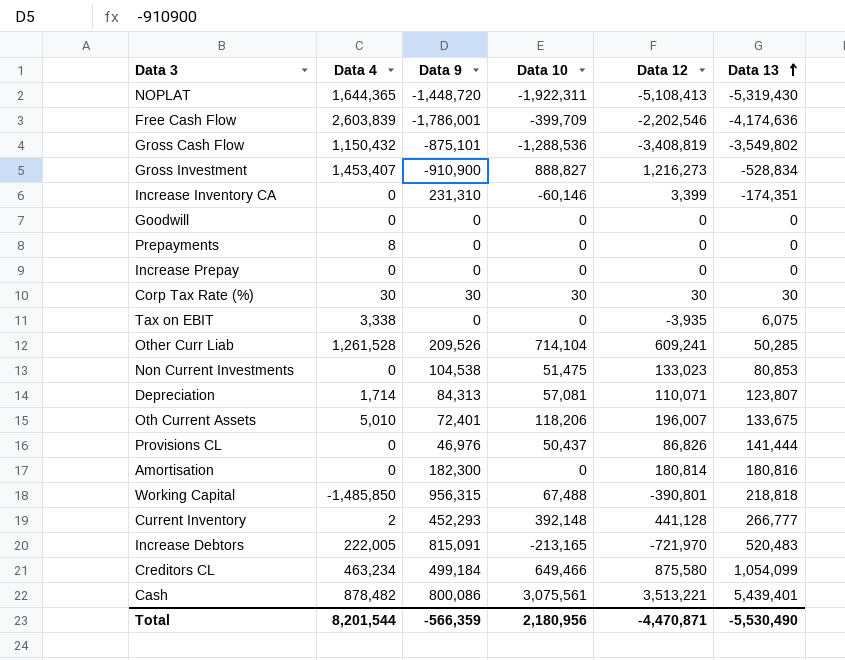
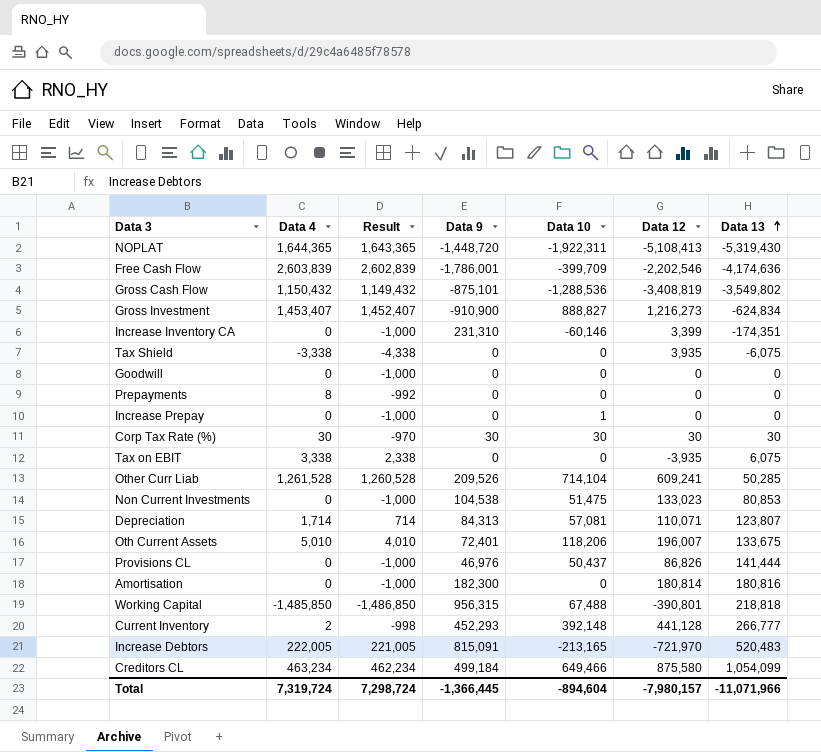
column Result | formula: none -> [Data 4] - 1000
row Cash: 878,482 | 800,086 | 3,075,561 | 3,513,221 | 5,439,401 -> none
Gross Investment | Data 13: -528,834 -> -624,834
row Tax Shield: none -> -3,338 | -4,338 | 0 | 0 | 3,935 | -6,075
Increase Prepay | Data 10: 0 -> 1
Total | Data 4: 8,201,544 -> 7,319,724
Total | Data 9: -566,359 -> -1,366,445
Total | Data 10: 2,180,956 -> -894,604
Total | Data 12: -4,470,871 -> -7,980,157
Total | Data 13: -5,530,490 -> -11,071,966

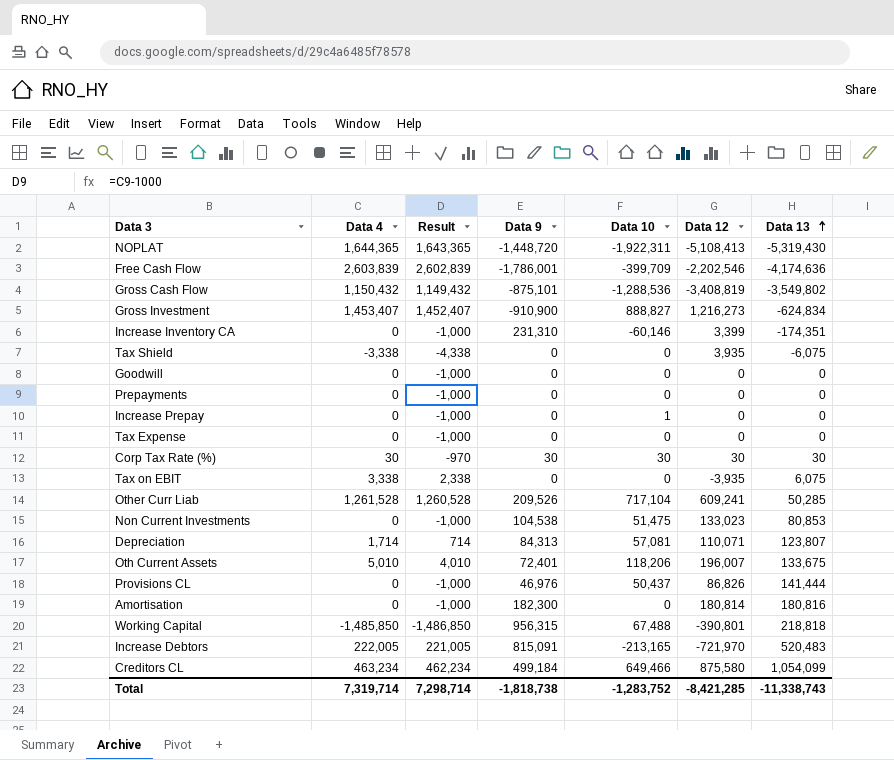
row Current Inventory: 2 | -998 | 452,293 | 392,148 | 441,128 | 266,777 -> none
Prepayments | Data 4: 8 -> 0
Prepayments | Result: -992 -> -1,000
row Tax Expense: none -> 0 | -1,000 | 0 | 0 | 0 | 0
Other Curr Liab | Data 10: 714,104 -> 717,104
Total | Data 4: 7,319,724 -> 7,319,714
Total | Result: 7,298,724 -> 7,298,714
Total | Data 9: -1,366,445 -> -1,818,738
Total | Data 10: -894,604 -> -1,283,752
Total | Data 12: -7,980,157 -> -8,421,285
Total | Data 13: -11,071,966 -> -11,338,743

